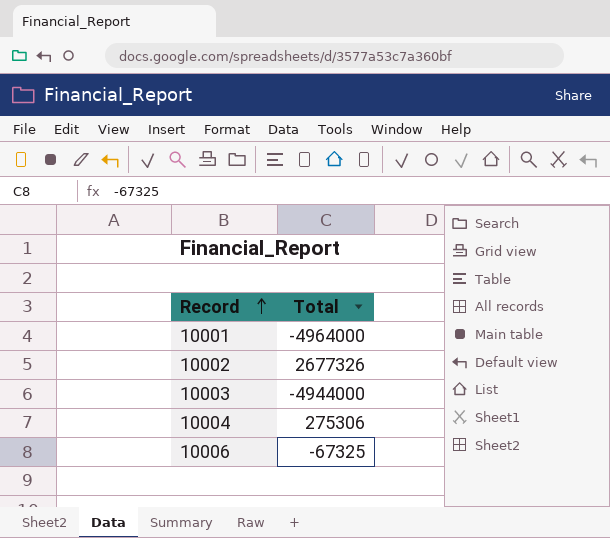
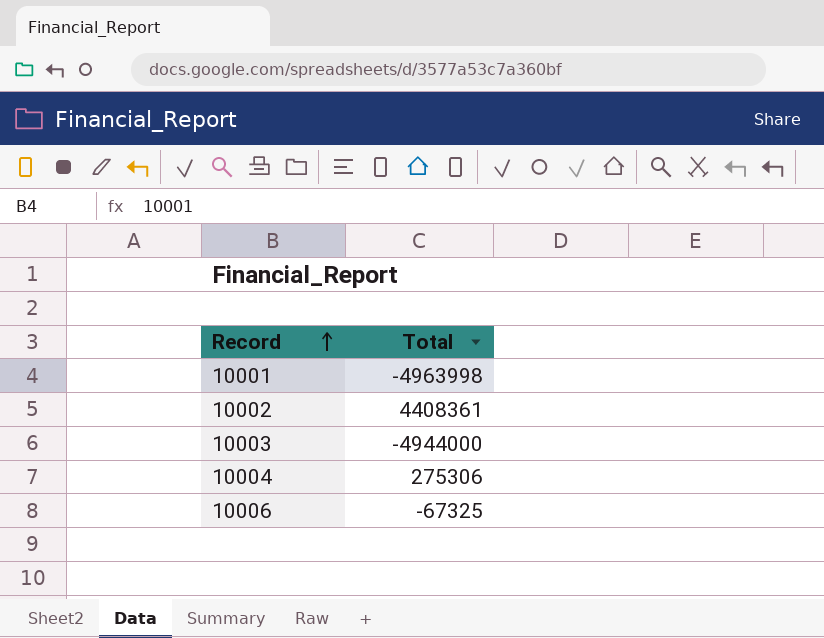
10001 | Total: -4964000 -> -4963998
10002 | Total: 2677326 -> 4408361

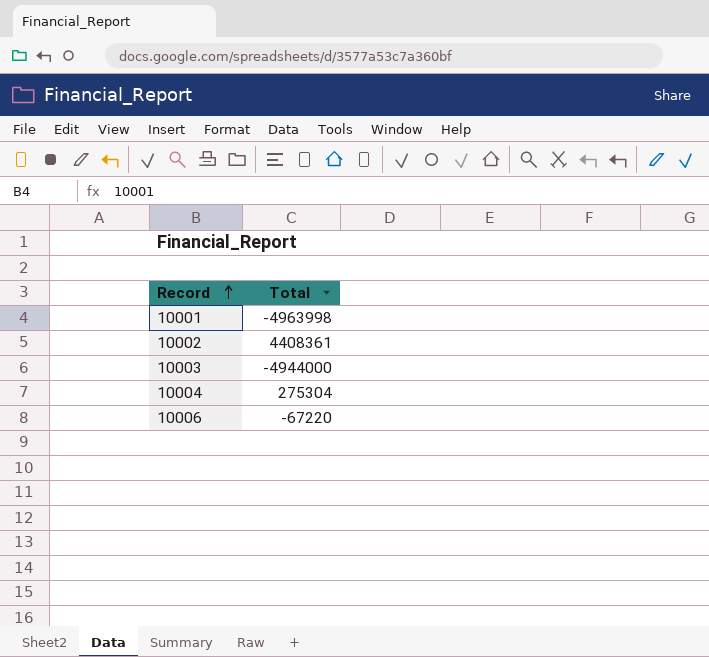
10004 | Total: 275306 -> 275304
10006 | Total: -67325 -> -67220

